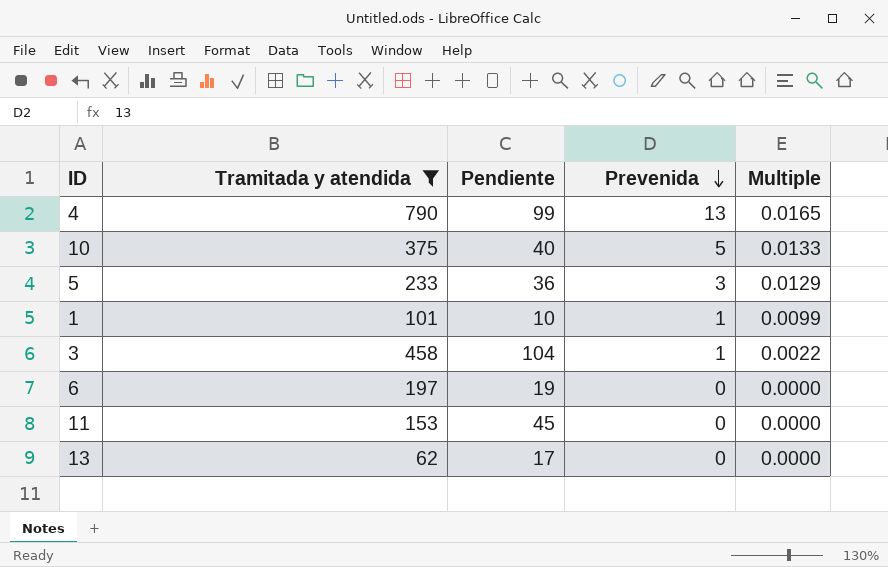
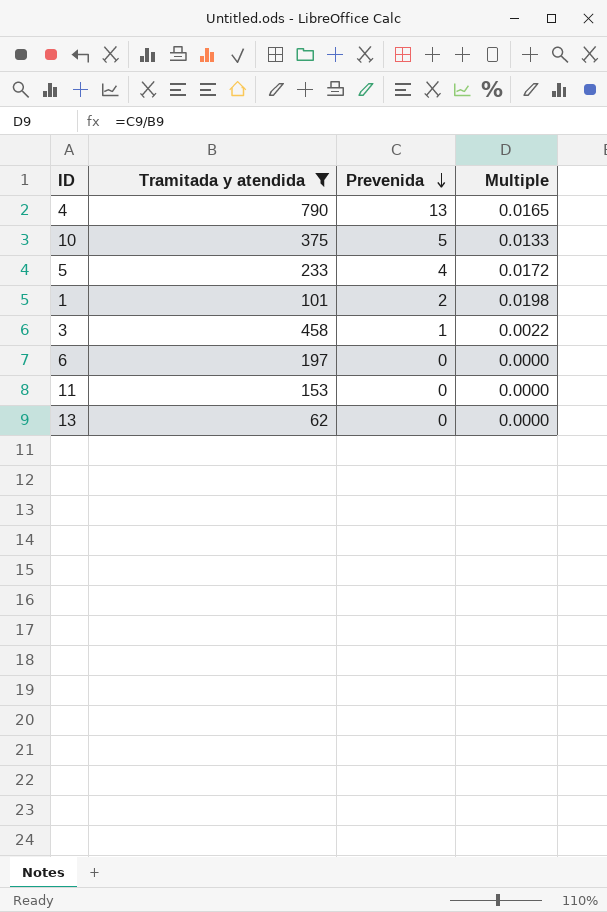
column Pendiente | position: 3 -> none
5 | Prevenida: 3 -> 4
5 | Multiple: 0.0129 -> 0.0172
1 | Prevenida: 1 -> 2
1 | Multiple: 0.0099 -> 0.0198

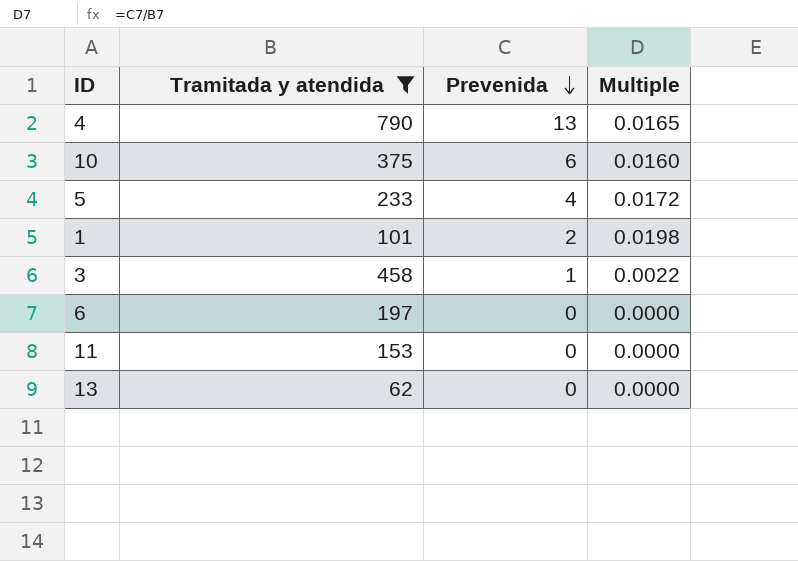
10 | Prevenida: 5 -> 6
10 | Multiple: 0.0133 -> 0.0160

